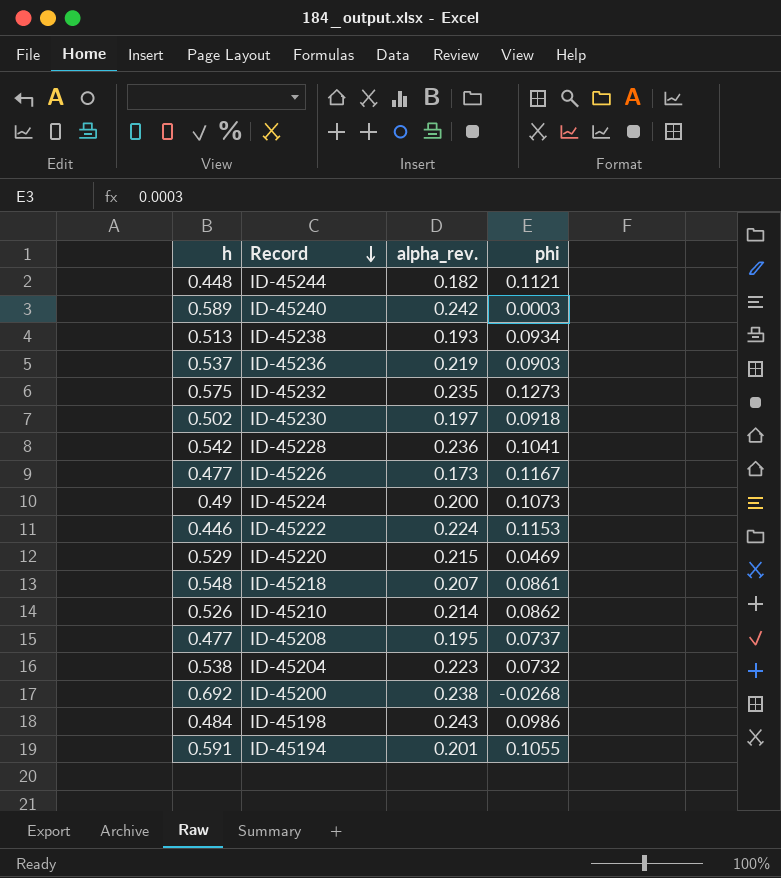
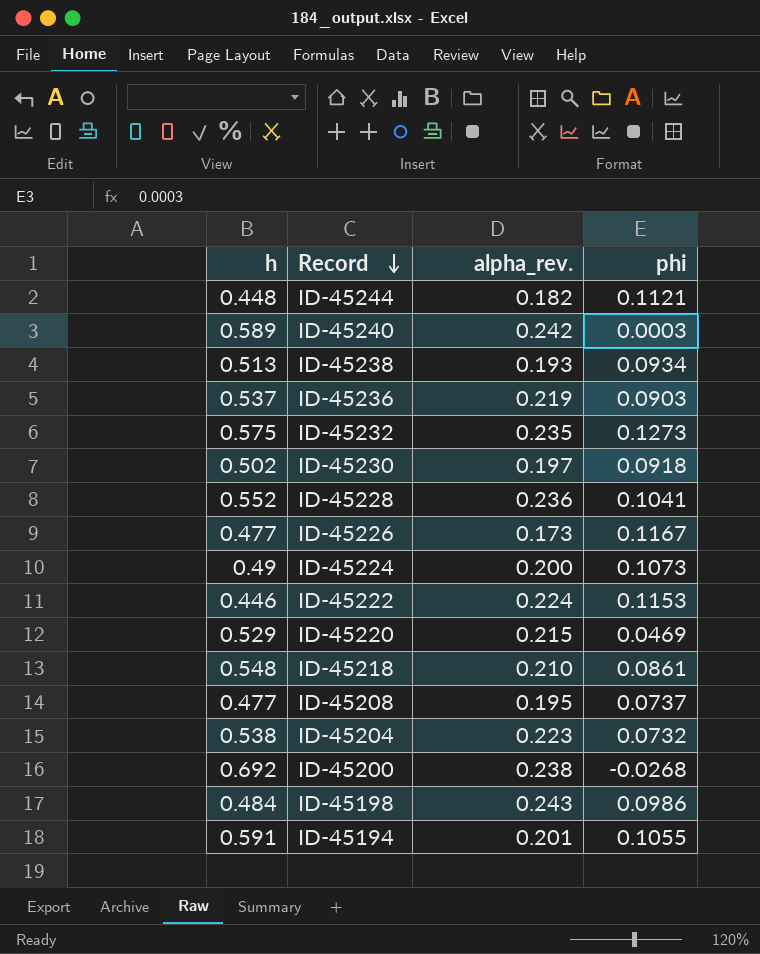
row ID-45210: 0.526 | 0.214 | 0.0862 -> none
ID-45228 | h: 0.542 -> 0.552
ID-45218 | alpha_rev.: 0.207 -> 0.210

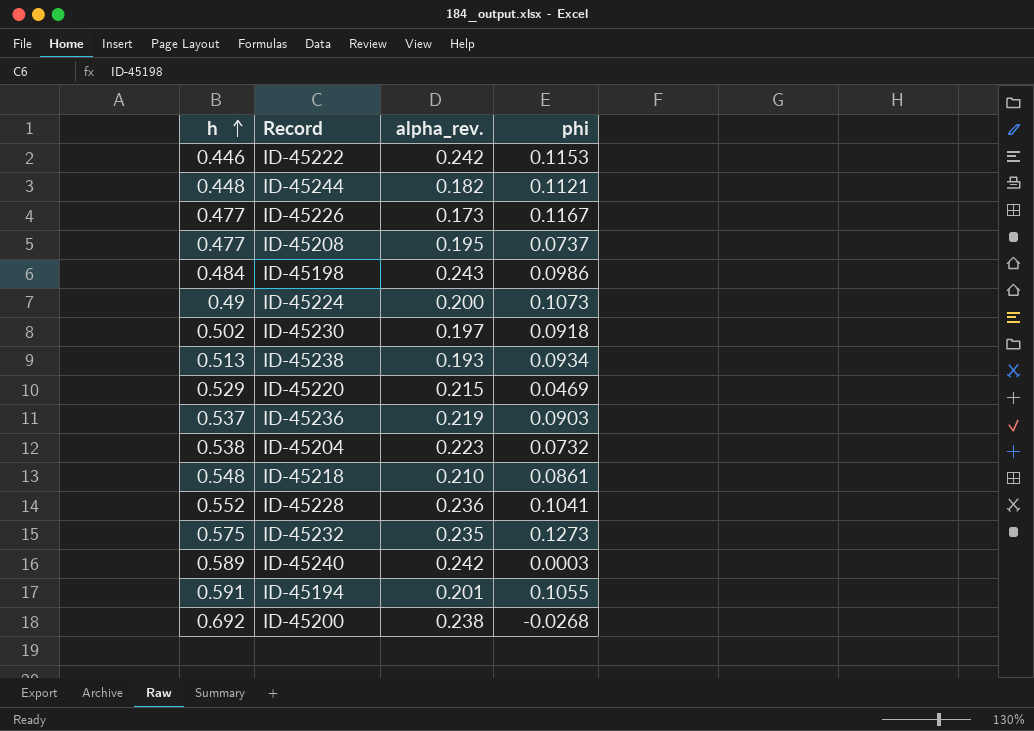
row order: Record descending -> h ascending
ID-45222 | alpha_rev.: 0.224 -> 0.242

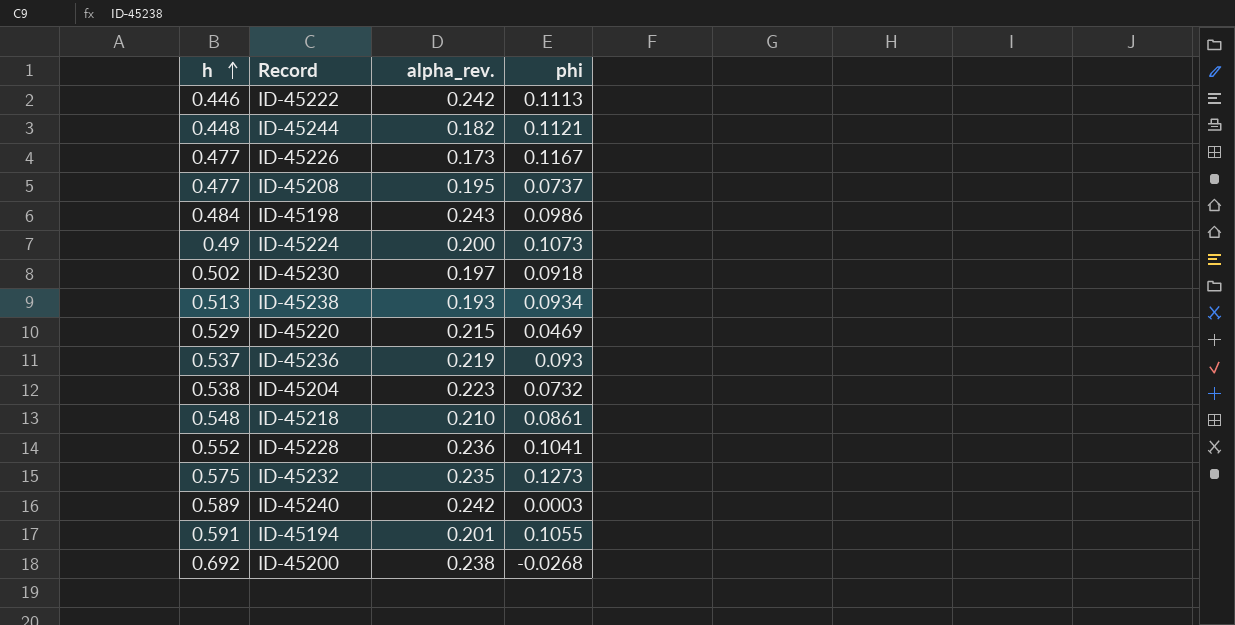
ID-45222 | phi: 0.1153 -> 0.1113
ID-45236 | phi: 0.0903 -> 0.093

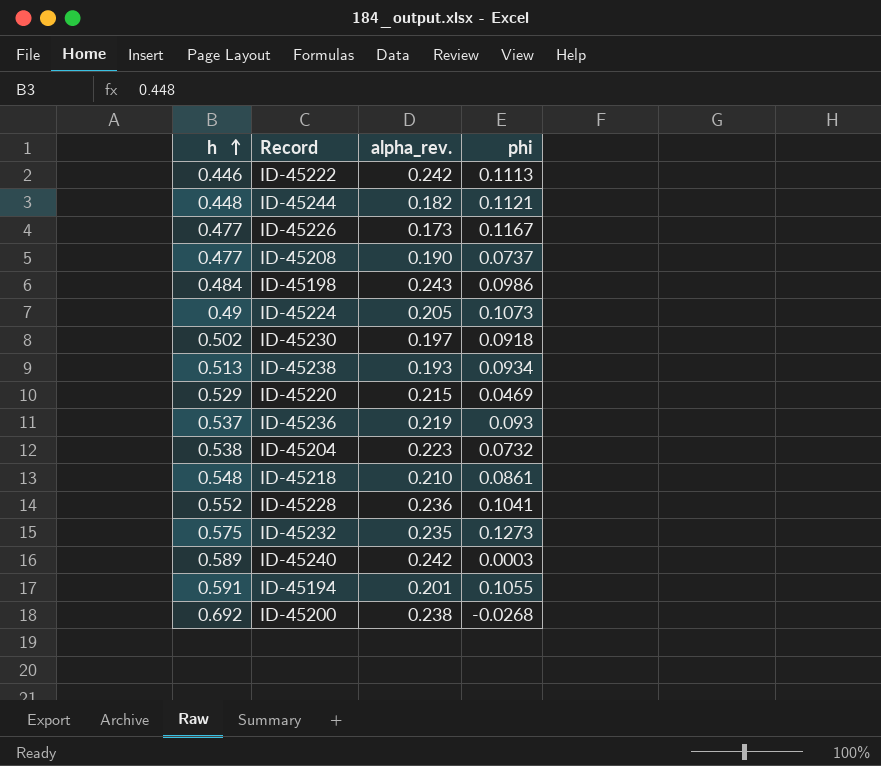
ID-45208 | alpha_rev.: 0.195 -> 0.190
ID-45224 | alpha_rev.: 0.200 -> 0.205

